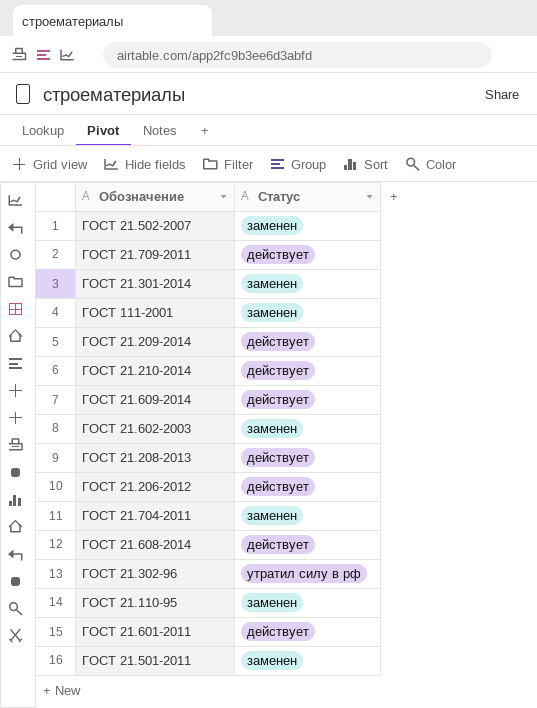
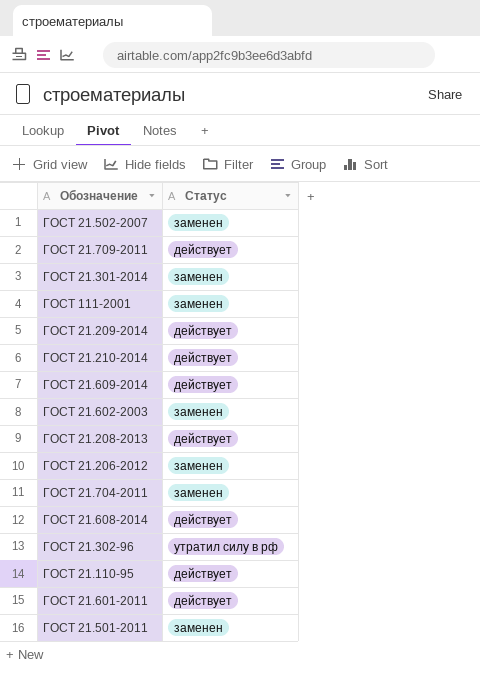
ГОСТ 21.206-2012 | Статус: действует -> заменен
ГОСТ 21.110-95 | Статус: заменен -> действует

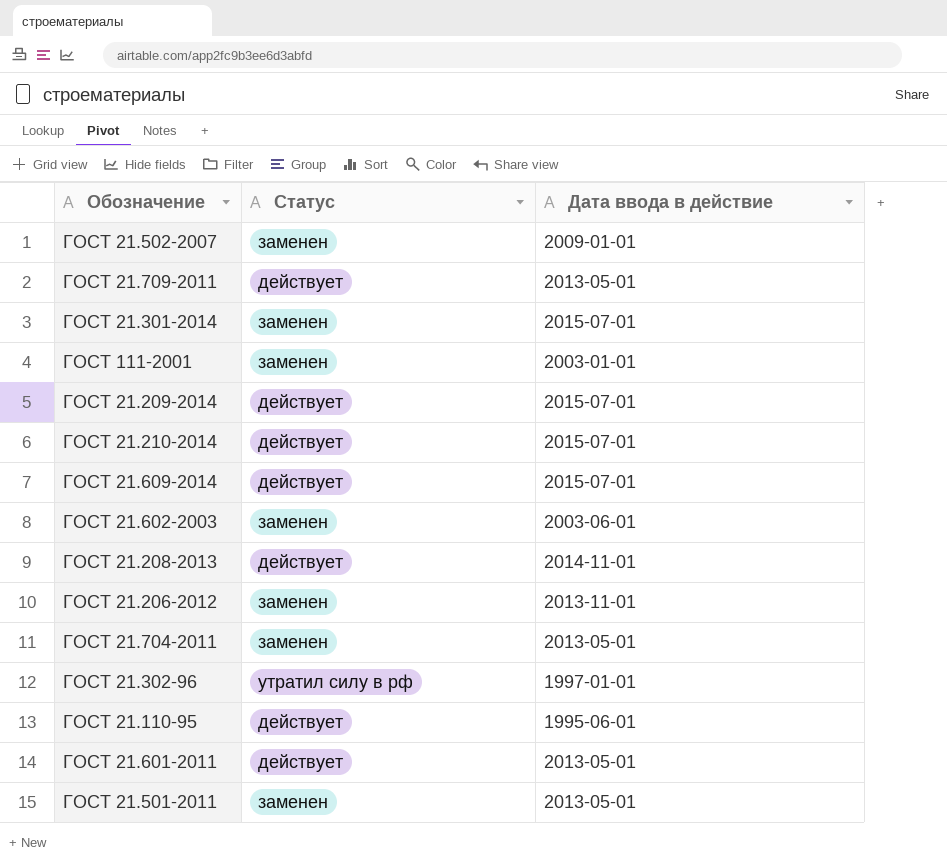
column Дата ввода в действие | position: none -> 3
row ГОСТ 21.608-2014: действует -> none

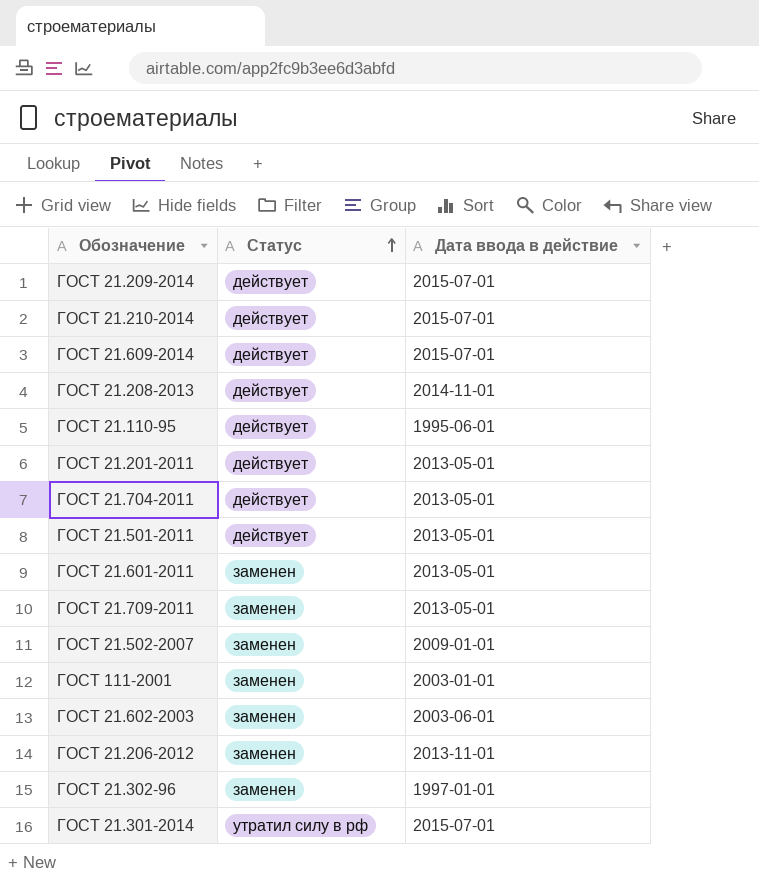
row order: none -> Статус ascending
row ГОСТ 21.201-2011: none -> действует | 2013-05-01
ГОСТ 21.704-2011 | Статус: заменен -> действует
ГОСТ 21.501-2011 | Статус: заменен -> действует
ГОСТ 21.601-2011 | Статус: действует -> заменен
ГОСТ 21.709-2011 | Статус: действует -> заменен
ГОСТ 21.302-96 | Статус: утратил силу в рф -> заменен
ГОСТ 21.301-2014 | Статус: заменен -> утратил силу в рф

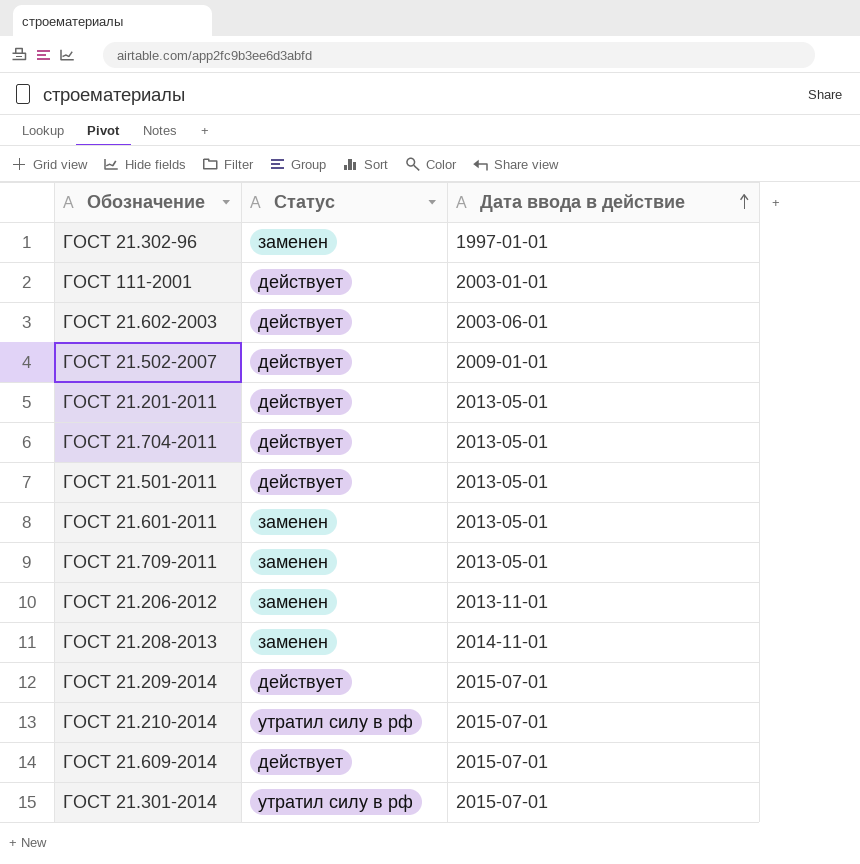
row order: Статус ascending -> Дата ввода в действие ascending
row ГОСТ 21.110-95: действует | 1995-06-01 -> none
ГОСТ 111-2001 | Статус: заменен -> действует
ГОСТ 21.602-2003 | Статус: заменен -> действует
ГОСТ 21.502-2007 | Статус: заменен -> действует
ГОСТ 21.208-2013 | Статус: действует -> заменен
ГОСТ 21.210-2014 | Статус: действует -> утратил силу в рф

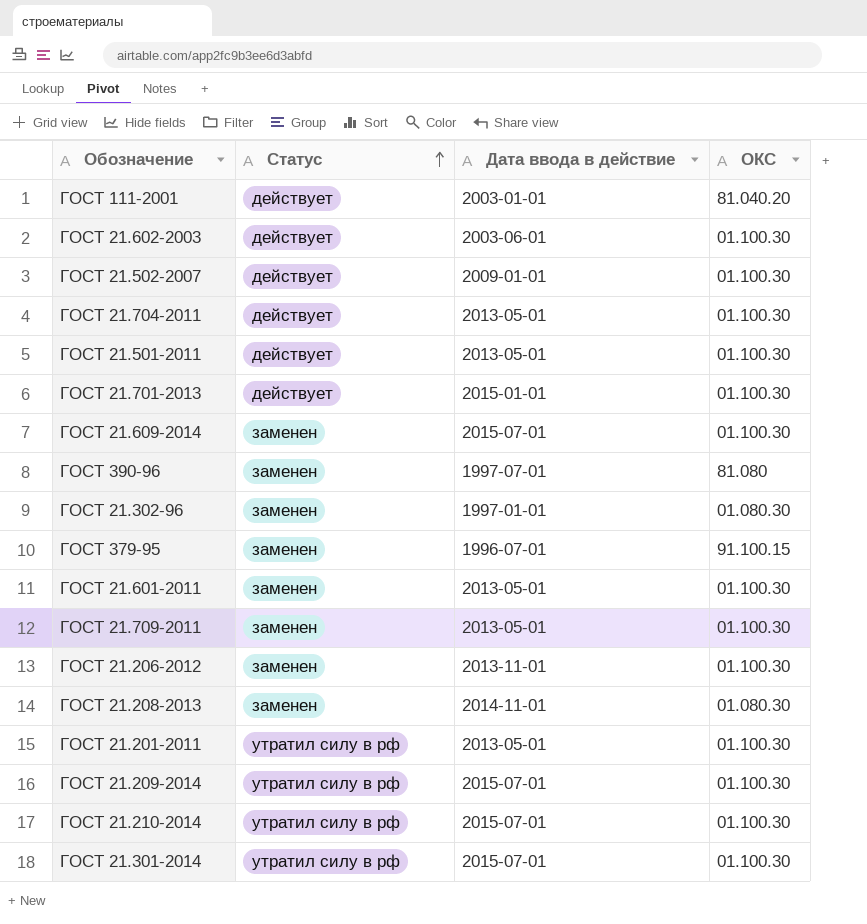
row order: Дата ввода в действие ascending -> Статус ascending
column ОКС | position: none -> 4
row ГОСТ 21.701-2013: none -> действует | 2015-01-01 | 01.100.30
ГОСТ 21.609-2014 | Статус: действует -> заменен
row ГОСТ 390-96: none -> заменен | 1997-07-01 | 81.080
row ГОСТ 379-95: none -> заменен | 1996-07-01 | 91.100.15
ГОСТ 21.201-2011 | Статус: действует -> утратил силу в рф
ГОСТ 21.209-2014 | Статус: действует -> утратил силу в рф

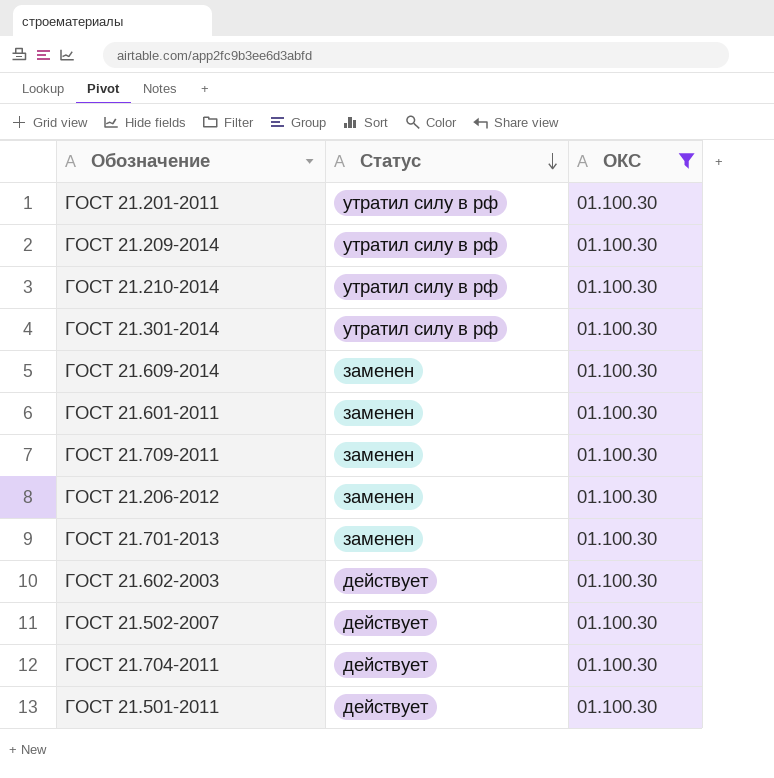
filter: none -> ОКС = 01.100.30
row order: Статус ascending -> Статус descending
column Дата ввода в действие | position: 3 -> none
ГОСТ 21.701-2013 | Статус: действует -> заменен

